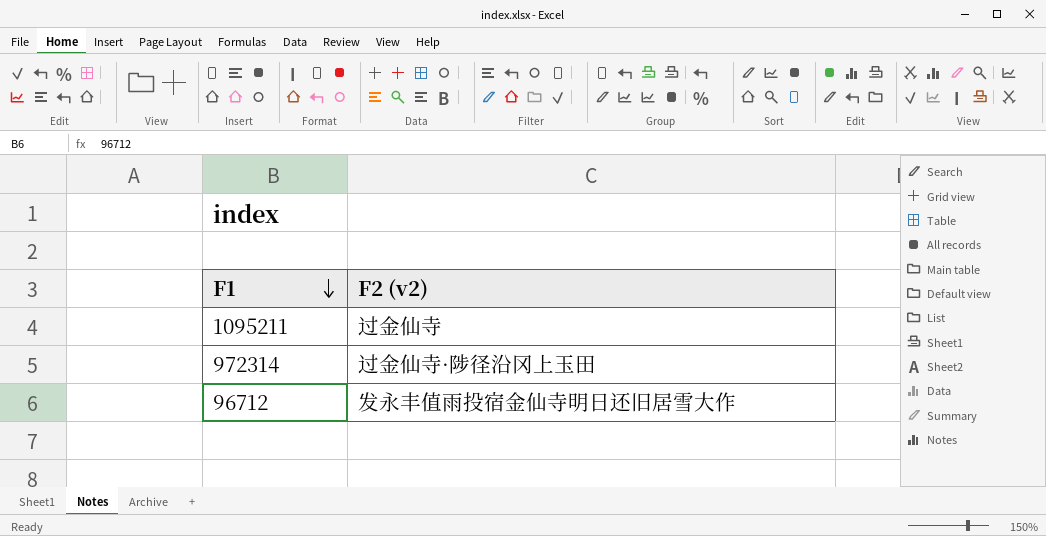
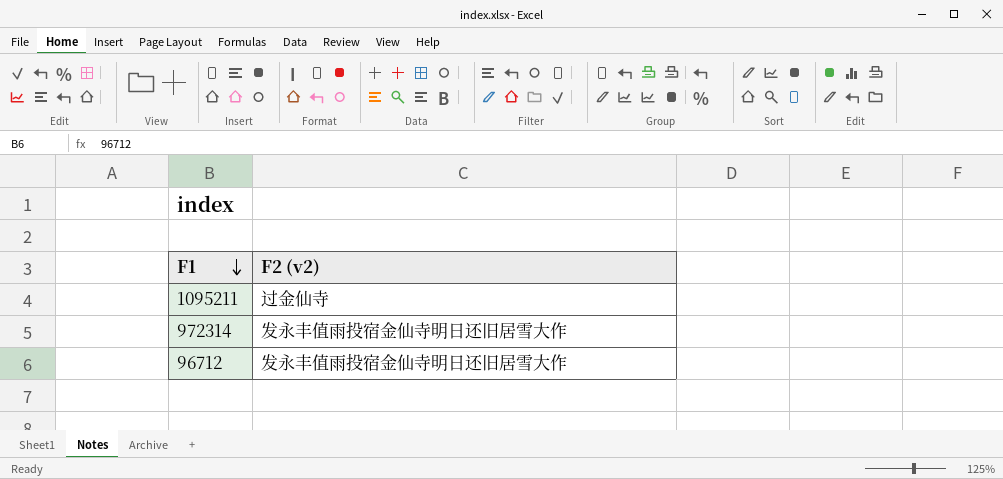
972314 | F2 (v2): 过金仙寺·陟径沿冈上玉田 -> 发永丰值雨投宿金仙寺明日还旧居雪大作

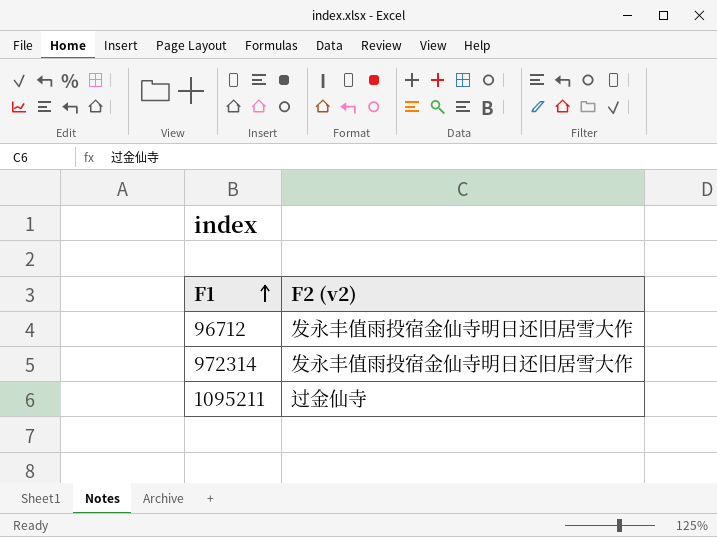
row order: F1 descending -> F1 ascending

